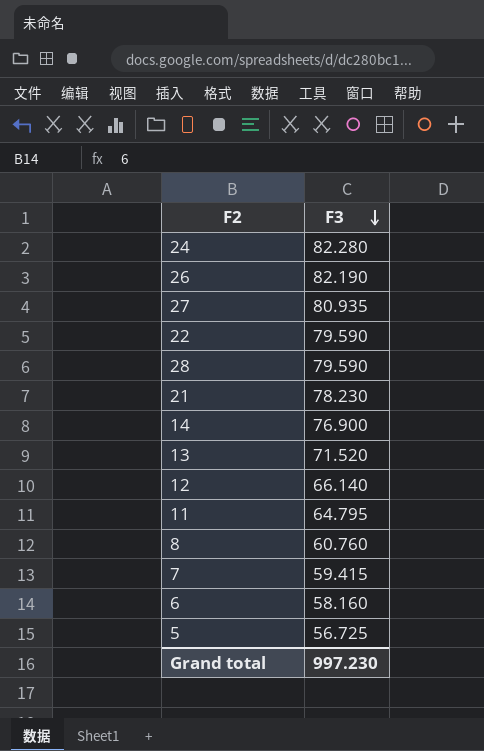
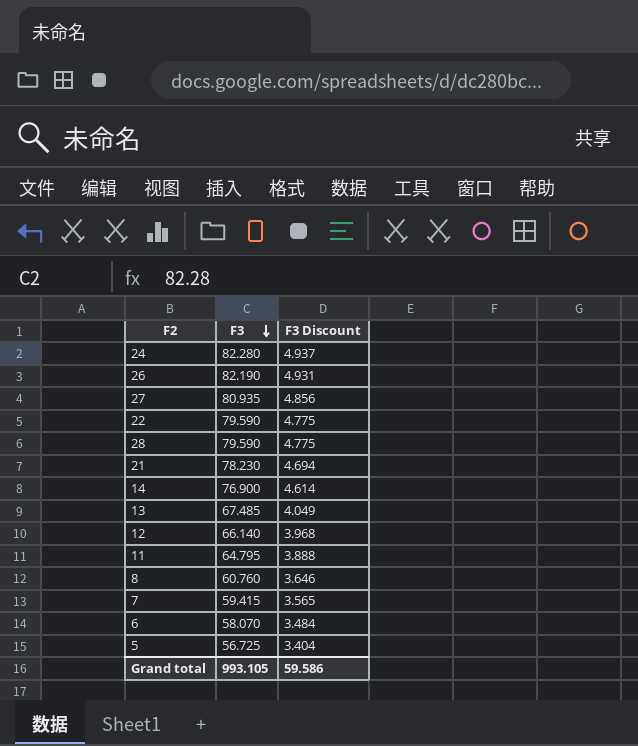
column F3 Discount | formula: none -> [F3] * 0.06
13 | F3: 71.520 -> 67.485
6 | F3: 58.160 -> 58.070
Grand total | F3: 997.230 -> 993.105

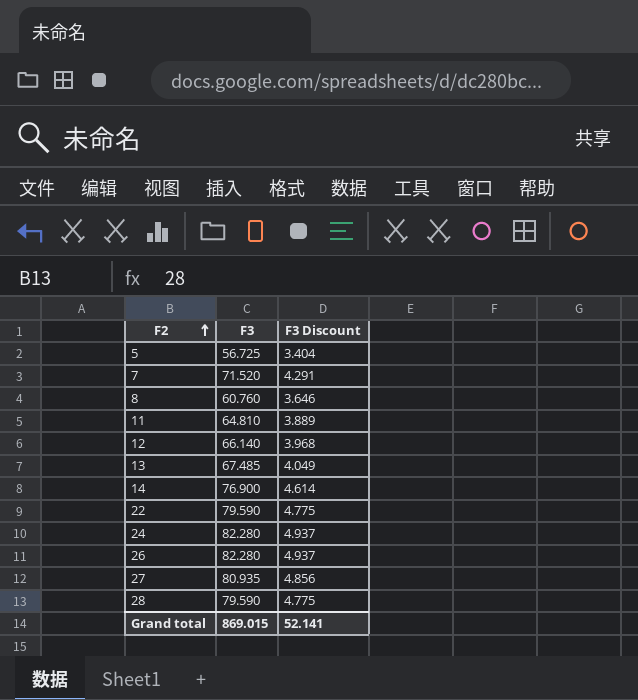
row order: F3 descending -> F2 ascending
row 21: 78.230 | 4.694 -> none
row 6: 58.070 | 3.484 -> none
7 | F3: 59.415 -> 71.520
7 | F3 Discount: 3.565 -> 4.291
11 | F3: 64.795 -> 64.810
11 | F3 Discount: 3.888 -> 3.889
26 | F3: 82.190 -> 82.280
26 | F3 Discount: 4.931 -> 4.937
Grand total | F3: 993.105 -> 869.015
Grand total | F3 Discount: 59.586 -> 52.141

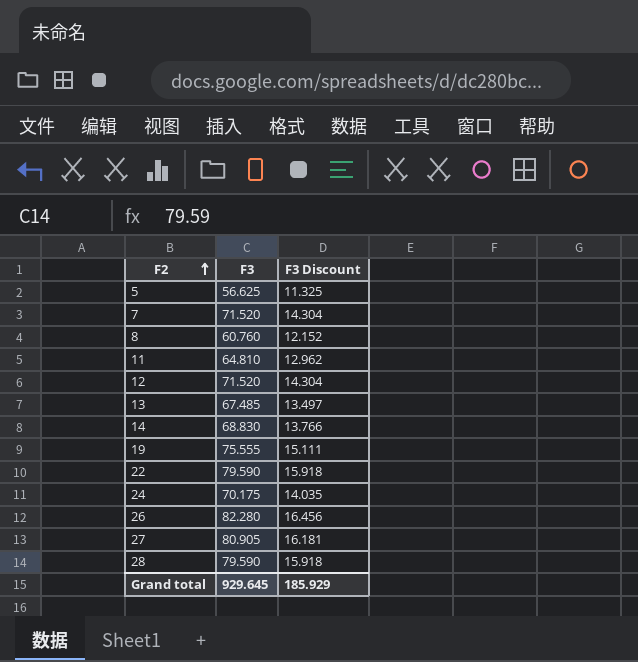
column F3 Discount | formula: [F3] * 0.06 -> [F3] * 0.2
5 | F3: 56.725 -> 56.625
12 | F3: 66.140 -> 71.520
14 | F3: 76.900 -> 68.830
row 19: none -> 75.555 | 15.111
24 | F3: 82.280 -> 70.175
27 | F3: 80.935 -> 80.905
Grand total | F3: 869.015 -> 929.645
Grand total | F3 Discount: 52.141 -> 185.929

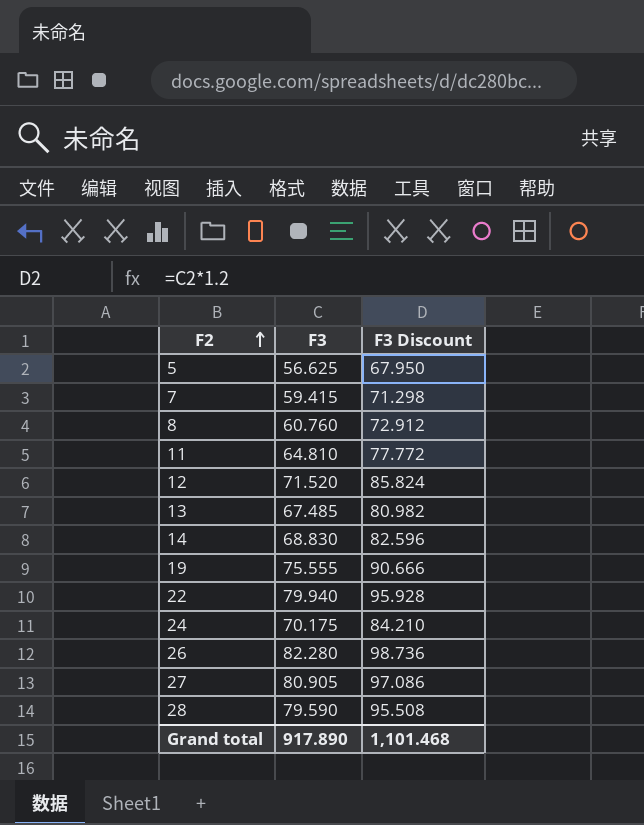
column F3 Discount | formula: [F3] * 0.2 -> [F3] * 1.2
7 | F3: 71.520 -> 59.415
22 | F3: 79.590 -> 79.940
Grand total | F3: 929.645 -> 917.890
Grand total | F3 Discount: 185.929 -> 1,101.468

